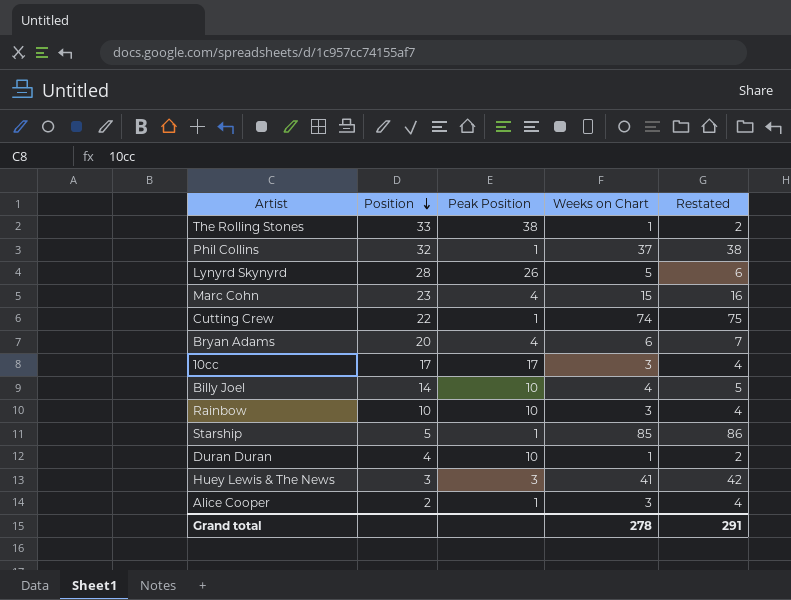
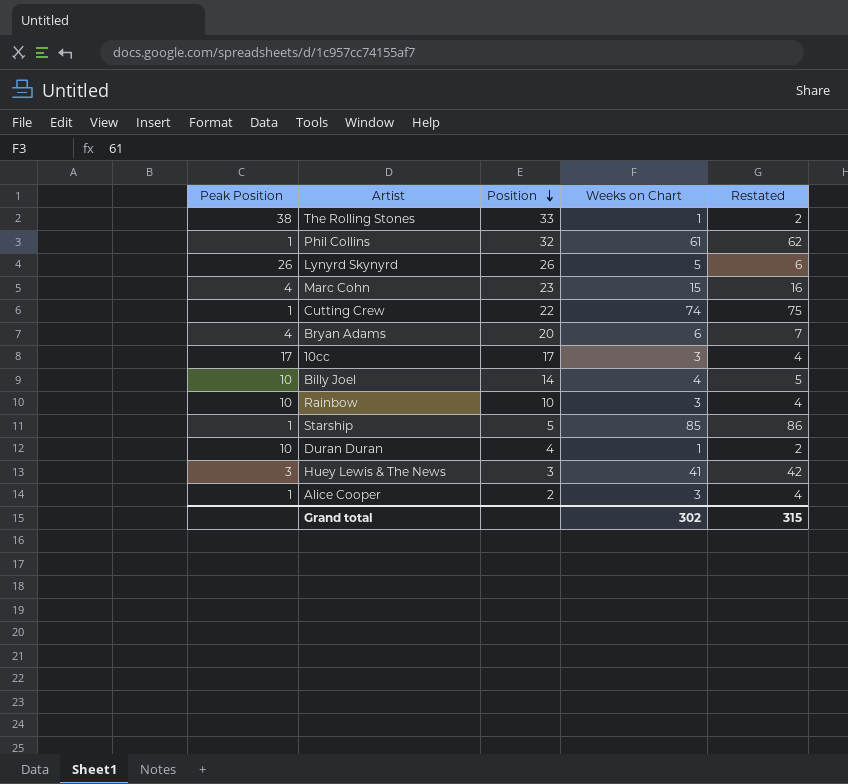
column Peak Position | position: 3 -> 1
Phil Collins | Weeks on Chart: 37 -> 61
Phil Collins | Restated: 38 -> 62
Lynyrd Skynyrd | Position: 28 -> 26
Grand total | Weeks on Chart: 278 -> 302
Grand total | Restated: 291 -> 315

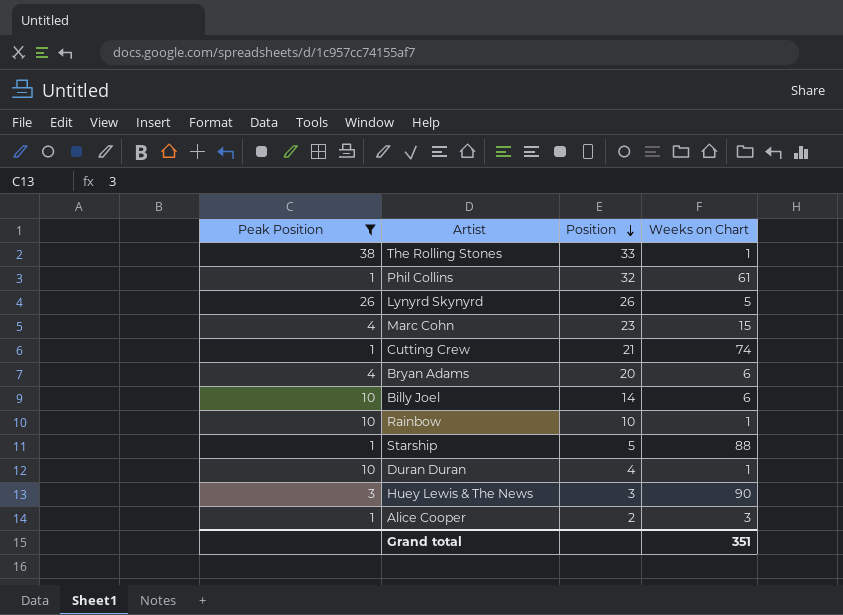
filter: none -> Peak Position != 17
column Restated | formula: [Weeks on Chart] + 1 -> none
Cutting Crew | Position: 22 -> 21
Billy Joel | Weeks on Chart: 4 -> 6
Rainbow | Weeks on Chart: 3 -> 1
Starship | Weeks on Chart: 85 -> 88
Huey Lewis & The News | Weeks on Chart: 41 -> 90
Grand total | Weeks on Chart: 302 -> 351

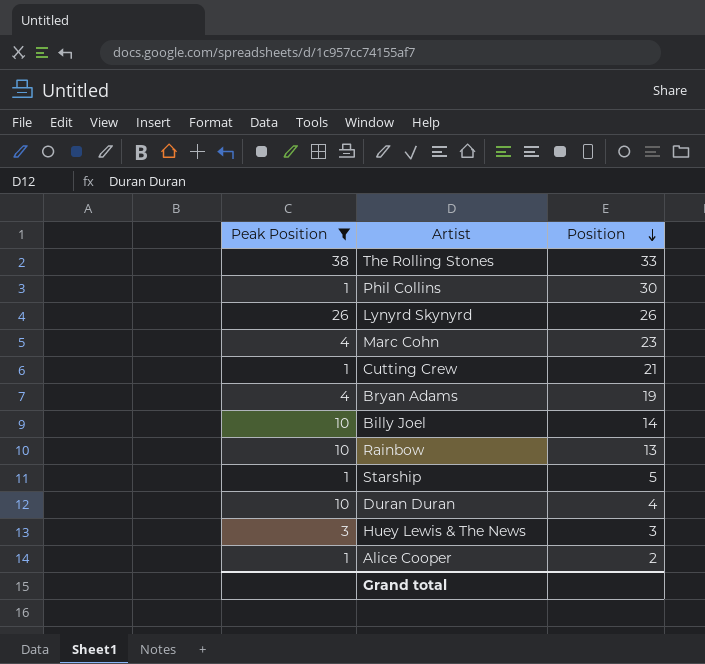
column Weeks on Chart | position: 4 -> none
Phil Collins | Position: 32 -> 30
Bryan Adams | Position: 20 -> 19
Rainbow | Position: 10 -> 13

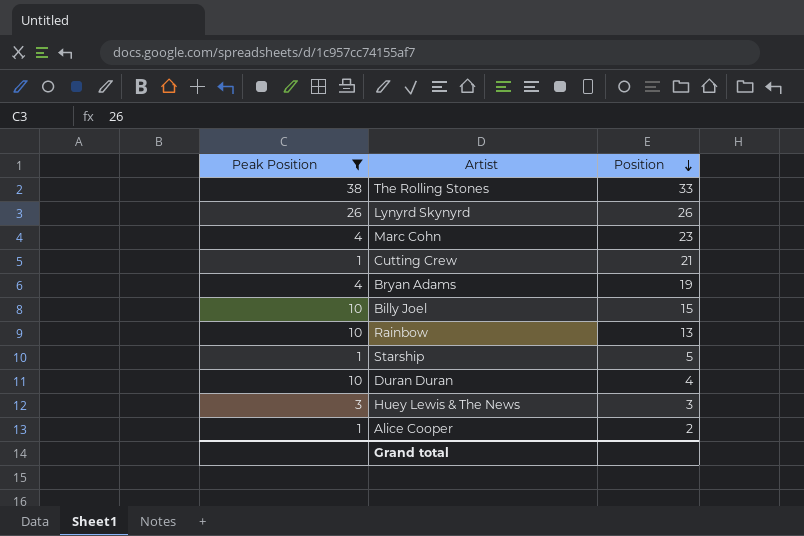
row Phil Collins: 1 | 30 -> none
Billy Joel | Position: 14 -> 15

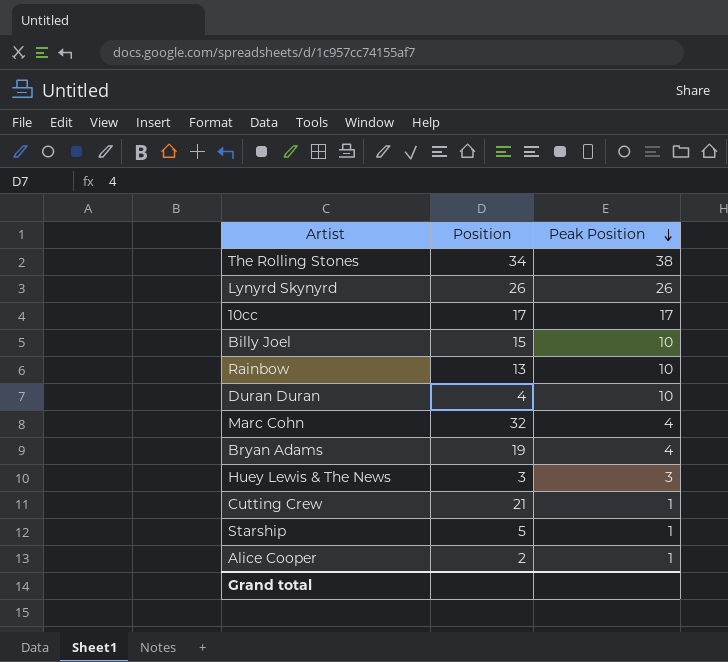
filter: Peak Position != 17 -> none
row order: Position descending -> Peak Position descending
column Peak Position | position: 1 -> 3
The Rolling Stones | Position: 33 -> 34
Marc Cohn | Position: 23 -> 32

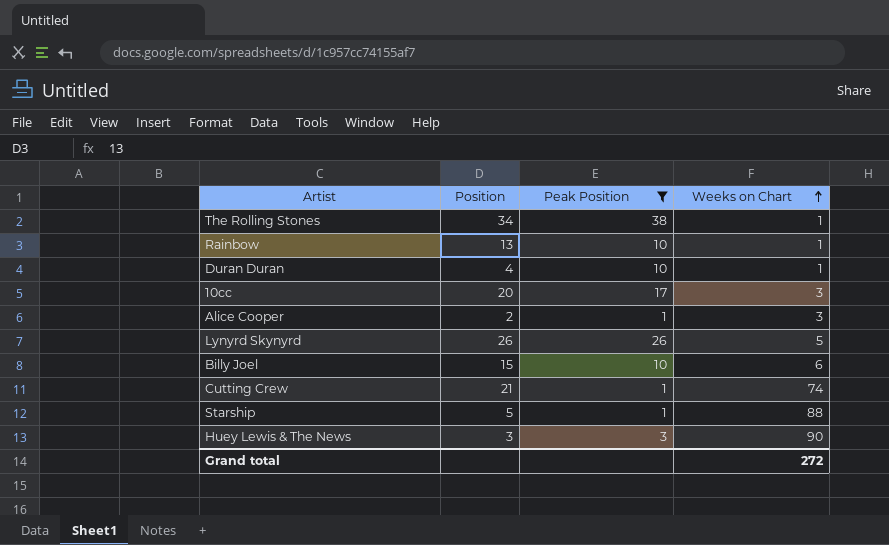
filter: none -> Peak Position != 4
row order: Peak Position descending -> Weeks on Chart ascending
column Weeks on Chart | position: none -> 4
10cc | Position: 17 -> 20

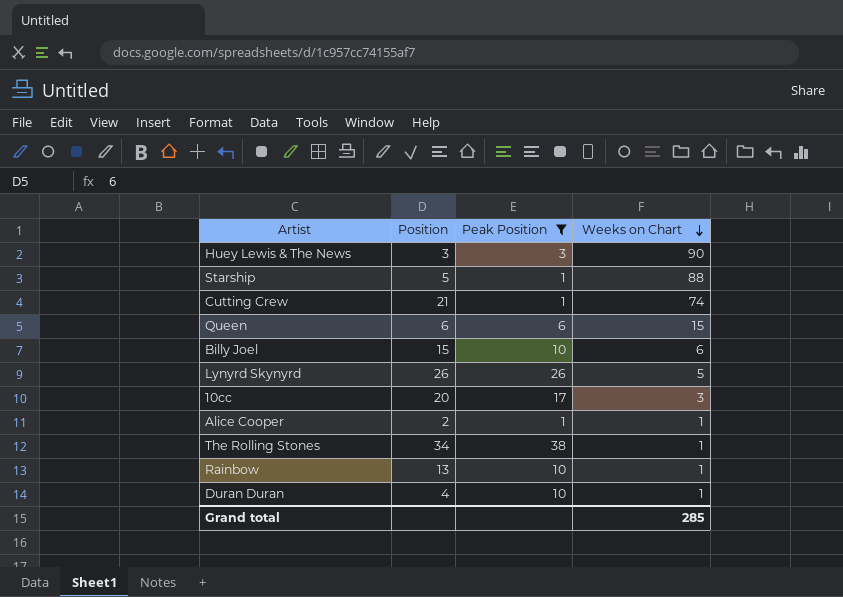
row order: Weeks on Chart ascending -> Weeks on Chart descending
row Queen: none -> 6 | 6 | 15
Alice Cooper | Weeks on Chart: 3 -> 1
Grand total | Weeks on Chart: 272 -> 285

